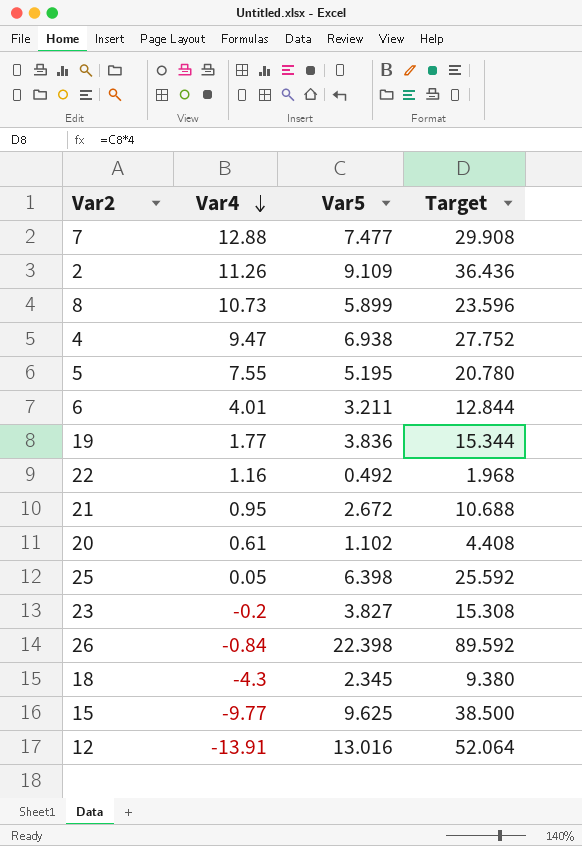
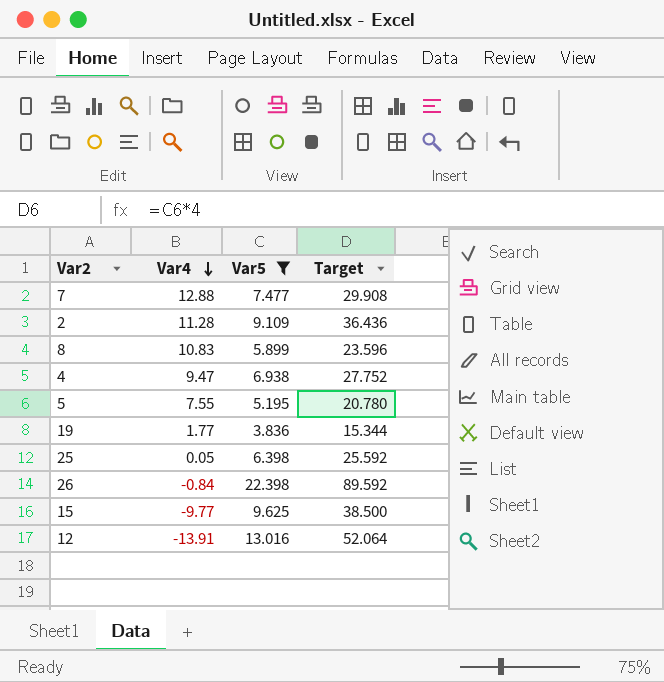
filter: none -> Var5 >= 3.836
2 | Var4: 11.26 -> 11.28
8 | Var4: 10.73 -> 10.83

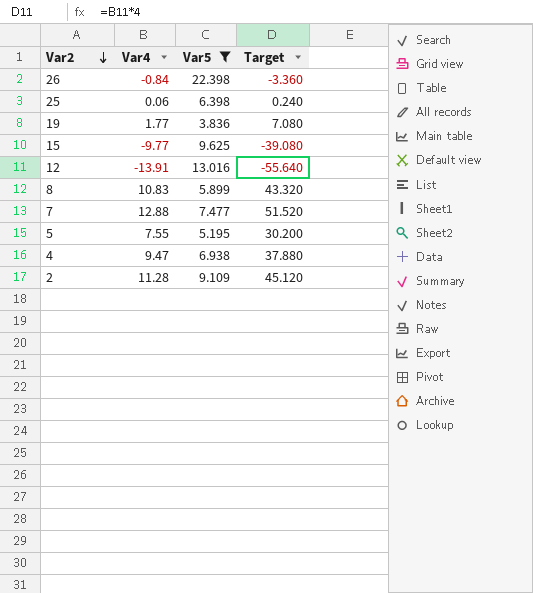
row order: Var4 descending -> Var2 descending
column Target | formula: [Var5] * 4 -> [Var4] * 4
25 | Var4: 0.05 -> 0.06

